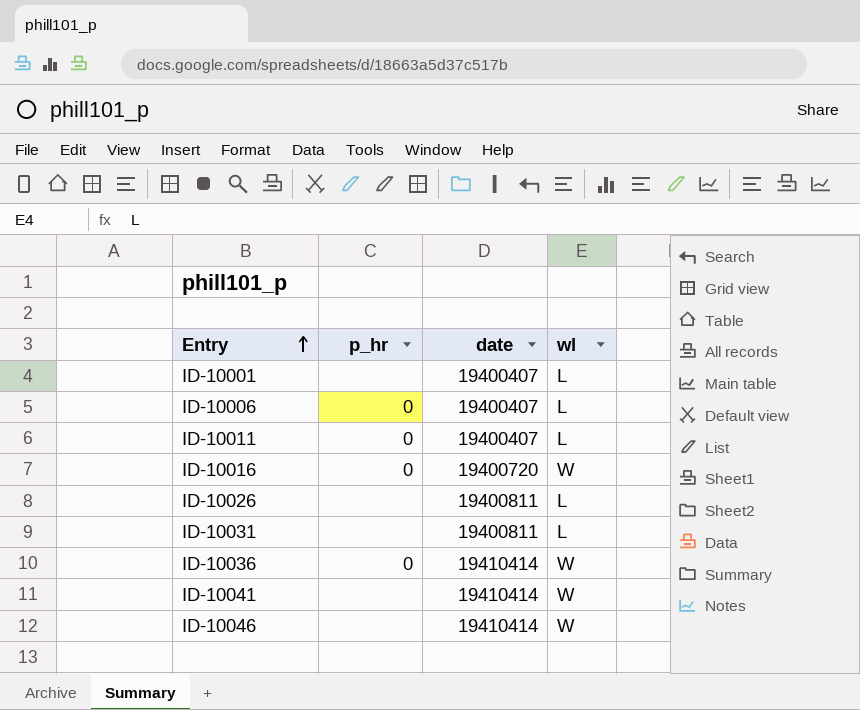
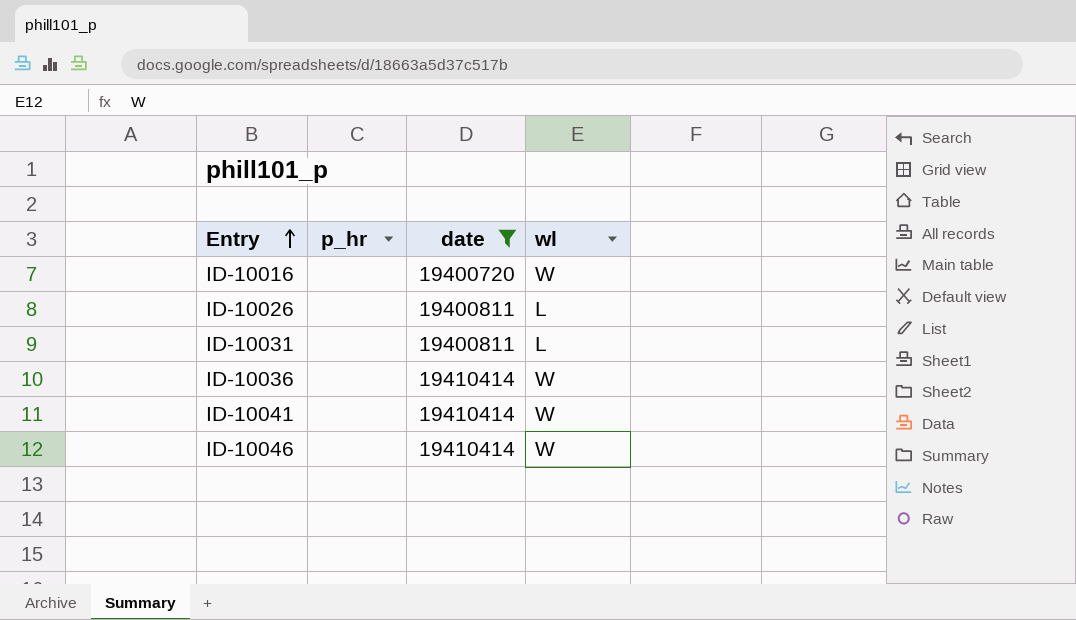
filter: none -> date != 19400407
ID-10016 | p_hr: 0 -> none
ID-10036 | p_hr: 0 -> none

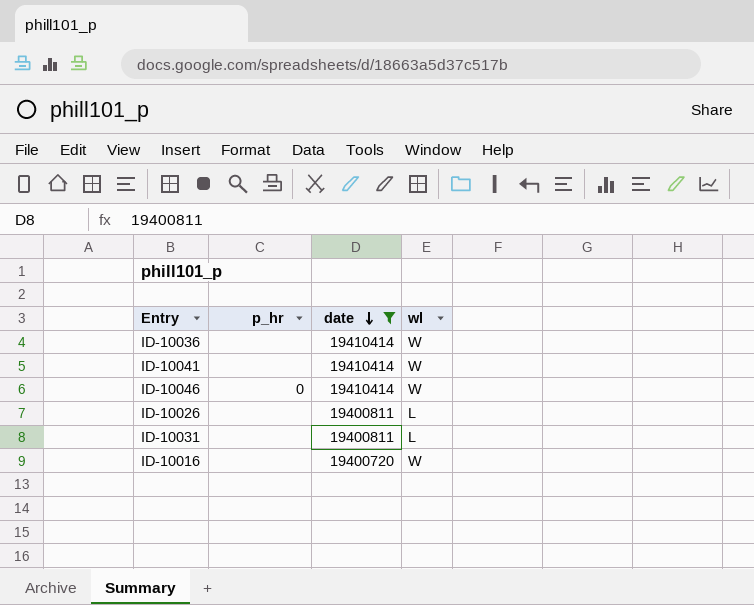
row order: Entry ascending -> date descending
ID-10046 | p_hr: none -> 0

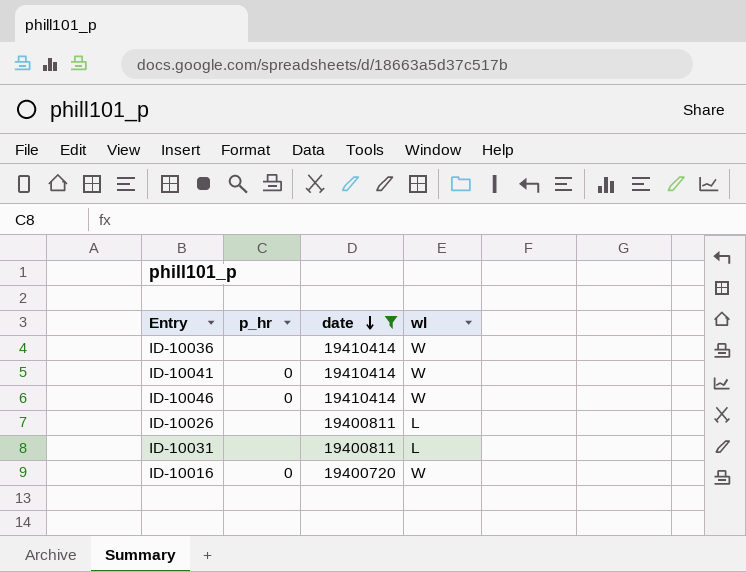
ID-10041 | p_hr: none -> 0
ID-10016 | p_hr: none -> 0

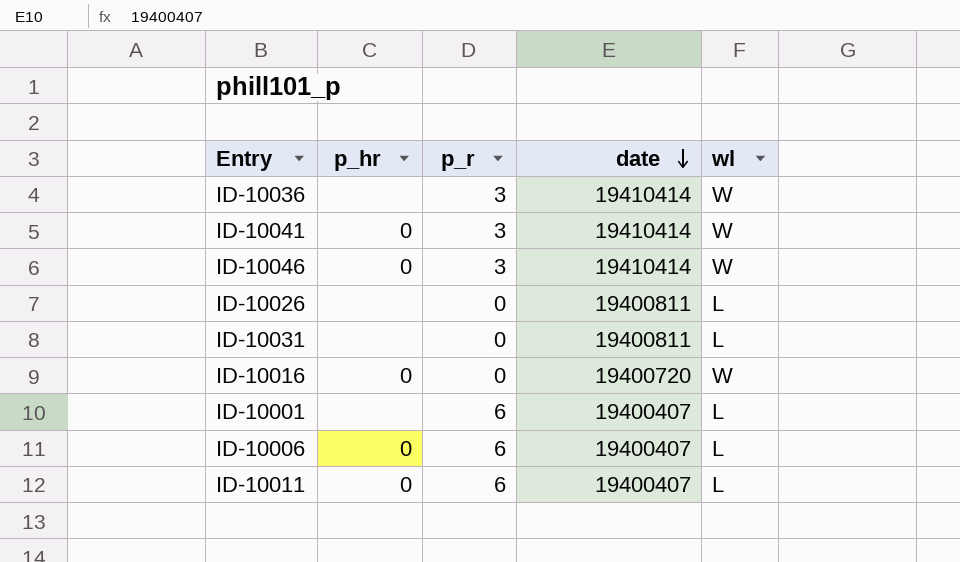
filter: date != 19400407 -> none
column p_r | position: none -> 3

